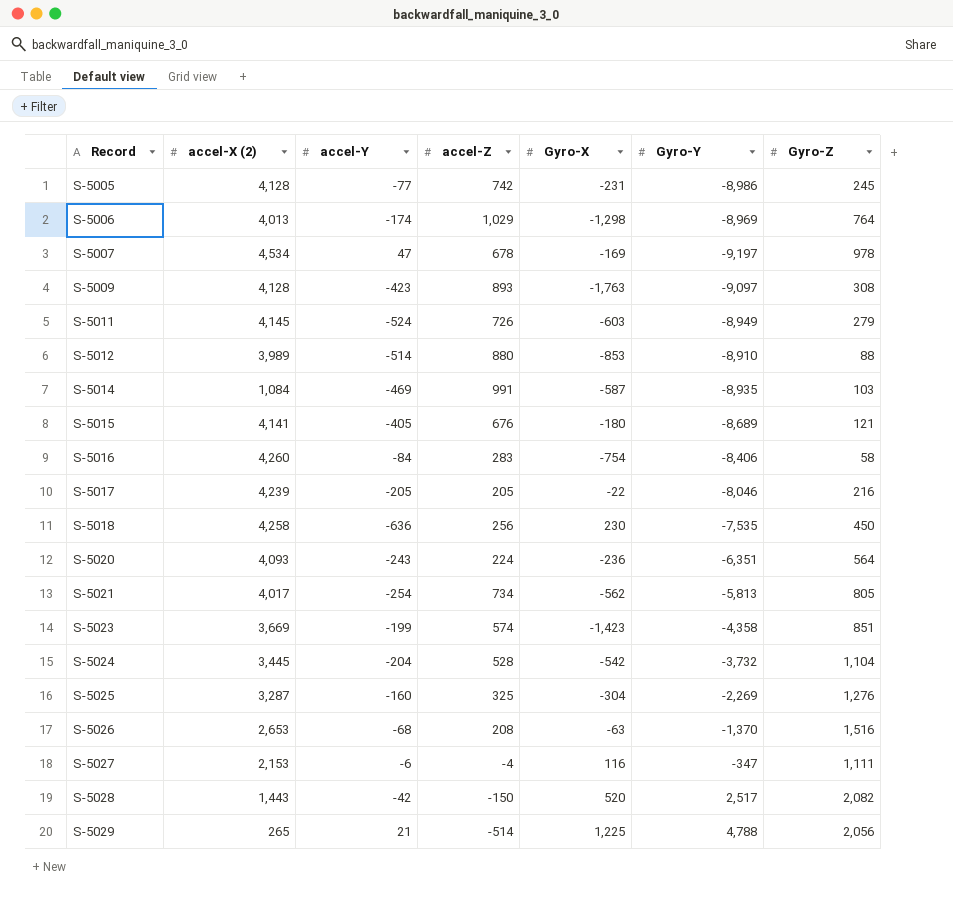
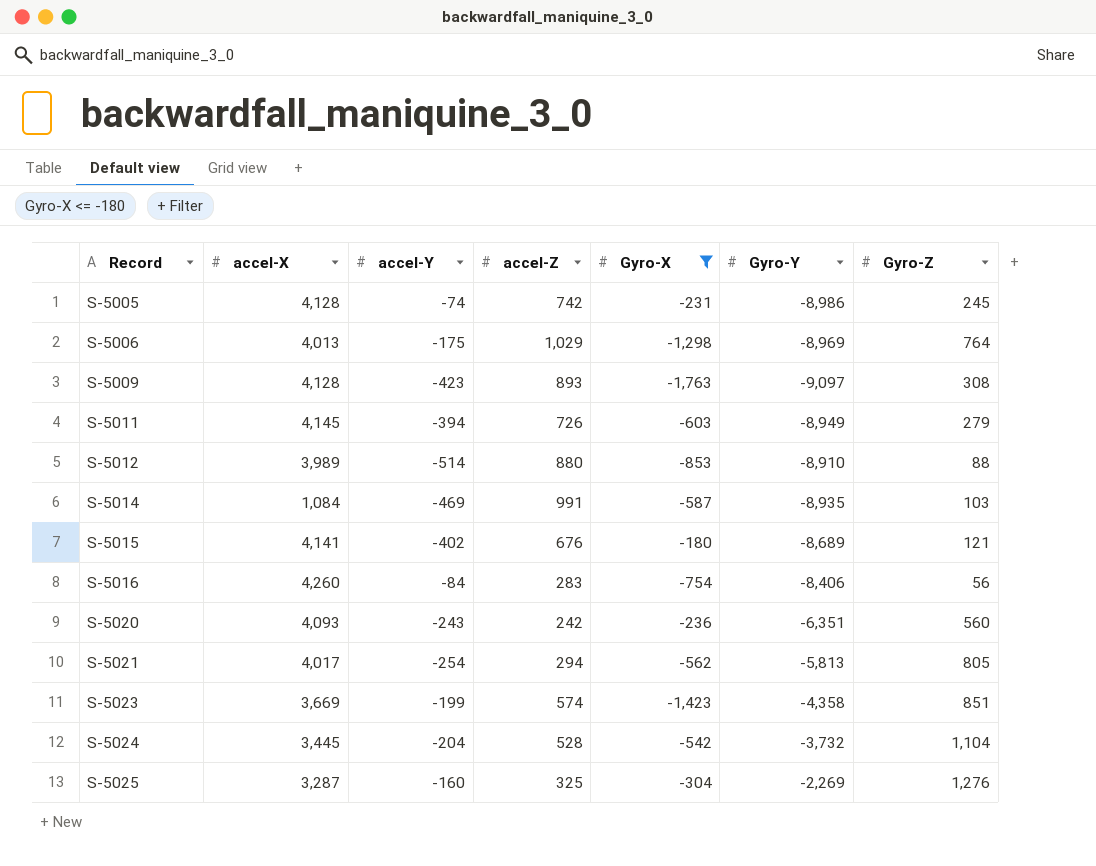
filter: none -> Gyro-X <= -180
column name: accel-X (2) -> accel-X
S-5005 | accel-Y: -77 -> -74
S-5006 | accel-Y: -174 -> -175
S-5011 | accel-Y: -524 -> -394
S-5015 | accel-Y: -405 -> -402
S-5016 | Gyro-Z: 58 -> 56
S-5020 | accel-Z: 224 -> 242
S-5020 | Gyro-Z: 564 -> 560
S-5021 | accel-Z: 734 -> 294

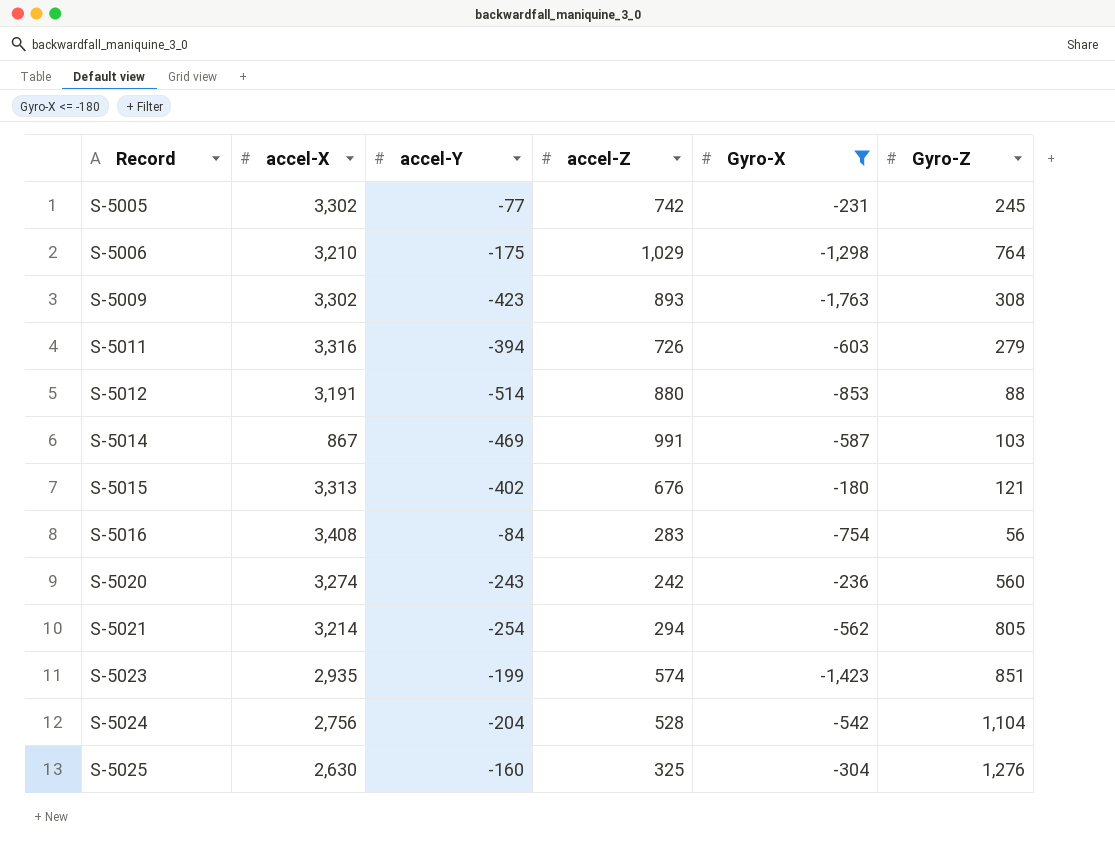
column Gyro-Y | position: 6 -> none
S-5005 | accel-X: 4,128 -> 3,302
S-5005 | accel-Y: -74 -> -77
S-5006 | accel-X: 4,013 -> 3,210
S-5009 | accel-X: 4,128 -> 3,302
S-5011 | accel-X: 4,145 -> 3,316
S-5012 | accel-X: 3,989 -> 3,191
S-5014 | accel-X: 1,084 -> 867
S-5015 | accel-X: 4,141 -> 3,313
S-5016 | accel-X: 4,260 -> 3,408
S-5020 | accel-X: 4,093 -> 3,274
S-5021 | accel-X: 4,017 -> 3,214
S-5023 | accel-X: 3,669 -> 2,935
S-5024 | accel-X: 3,445 -> 2,756
S-5025 | accel-X: 3,287 -> 2,630

